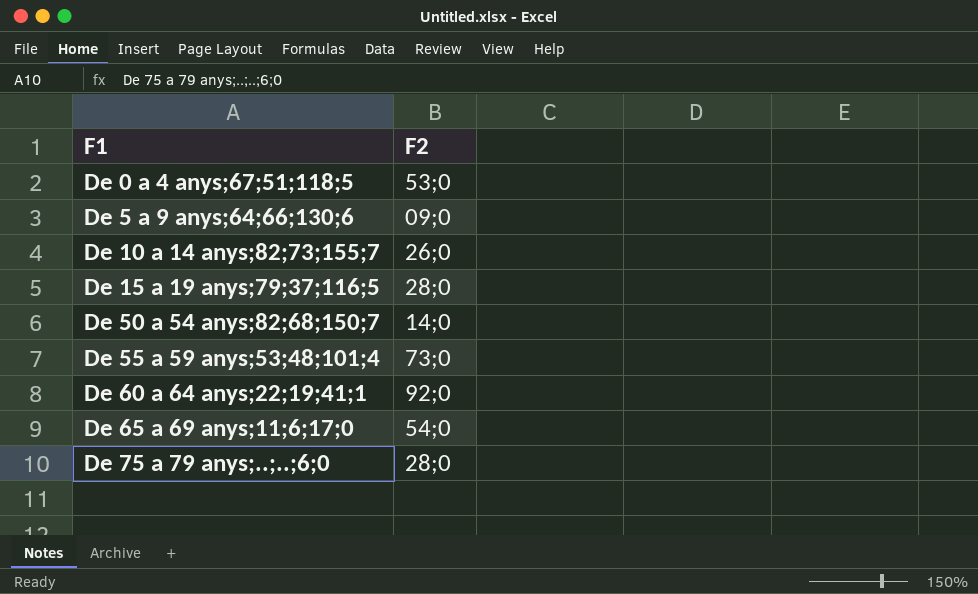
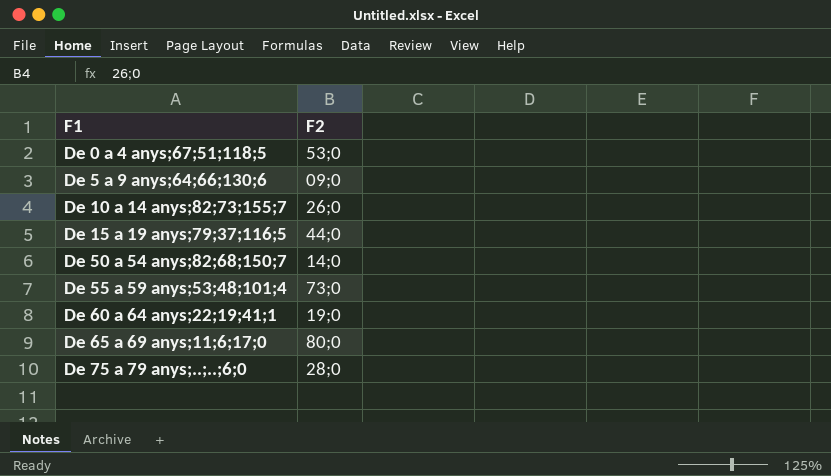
De 15 a 19 anys;79;37;116;5 | F2: 28;0 -> 44;0
De 60 a 64 anys;22;19;41;1 | F2: 92;0 -> 19;0
De 65 a 69 anys;11;6;17;0 | F2: 54;0 -> 80;0

